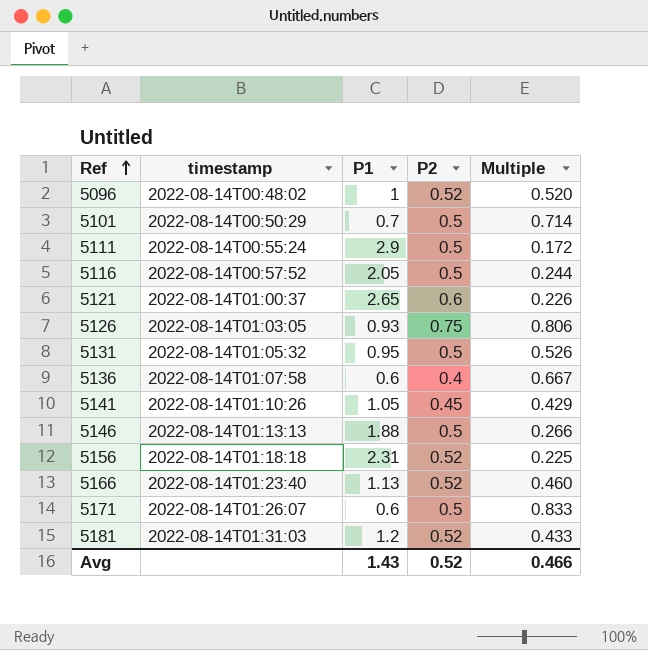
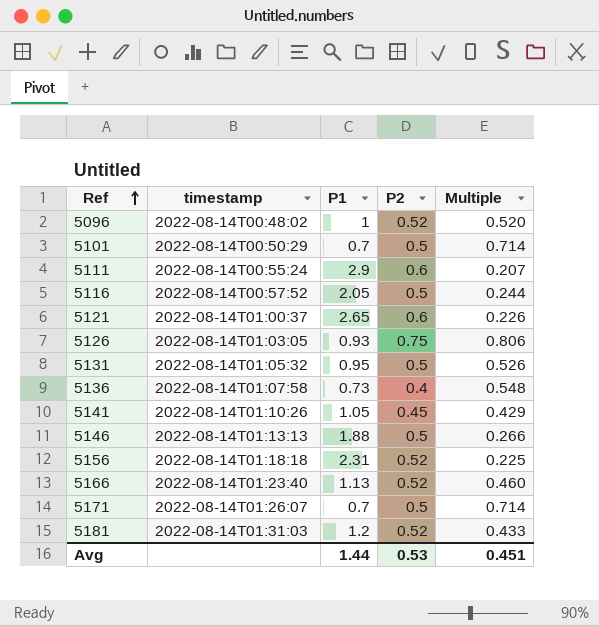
5111 | P2: 0.5 -> 0.6
5111 | Multiple: 0.172 -> 0.207
5136 | P1: 0.6 -> 0.73
5136 | Multiple: 0.667 -> 0.548
5171 | P1: 0.6 -> 0.7
5171 | Multiple: 0.833 -> 0.714
Avg | P1: 1.43 -> 1.44
Avg | P2: 0.52 -> 0.53
Avg | Multiple: 0.466 -> 0.451

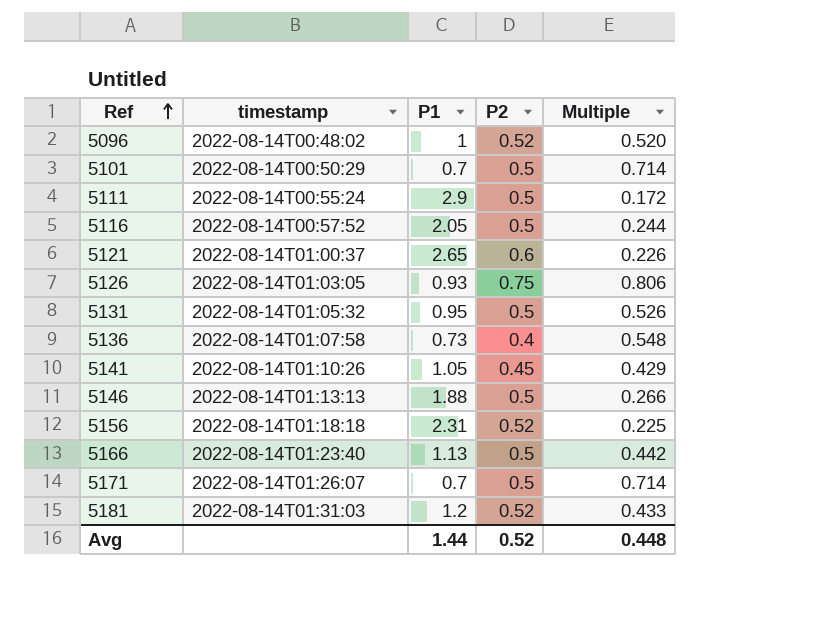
5111 | P2: 0.6 -> 0.5
5111 | Multiple: 0.207 -> 0.172
5166 | P2: 0.52 -> 0.5
5166 | Multiple: 0.460 -> 0.442
Avg | P2: 0.53 -> 0.52
Avg | Multiple: 0.451 -> 0.448

